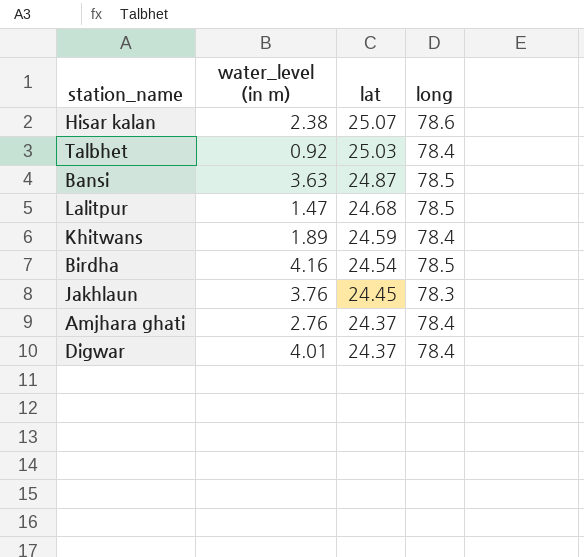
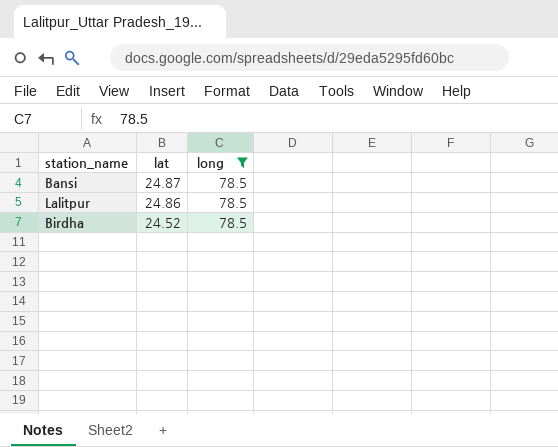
filter: none -> long = 78.5
column water_level (in m) | position: 2 -> none
Lalitpur | lat: 24.68 -> 24.86
Birdha | lat: 24.54 -> 24.52

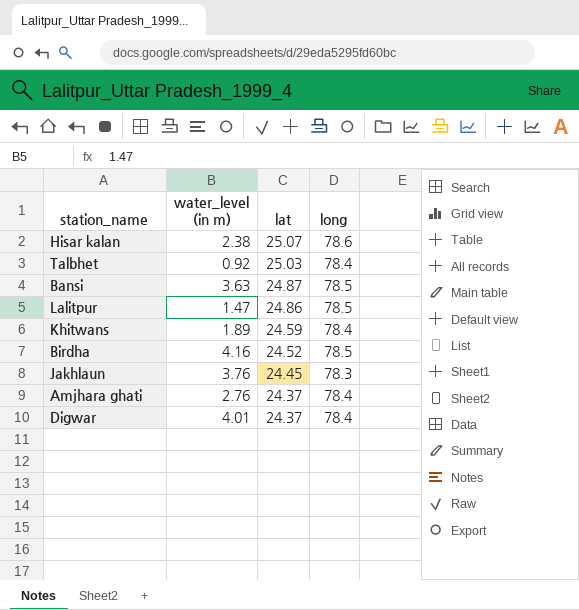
filter: long = 78.5 -> none
column water_level (in m) | position: none -> 2

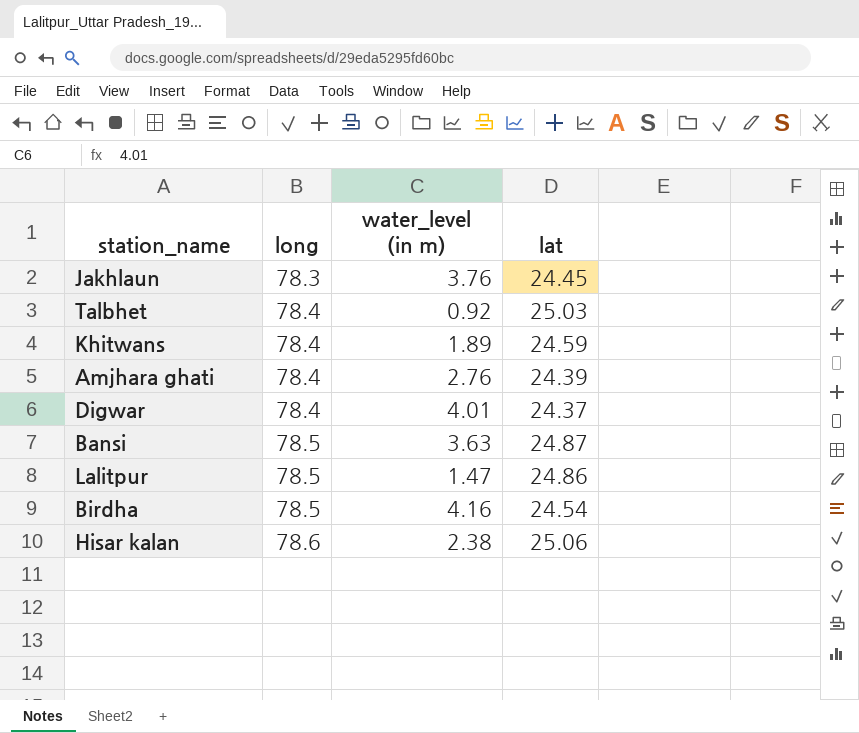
row order: lat descending -> long ascending
column long | position: 4 -> 2
Amjhara ghati | lat: 24.37 -> 24.39
Birdha | lat: 24.52 -> 24.54
Hisar kalan | lat: 25.07 -> 25.06

